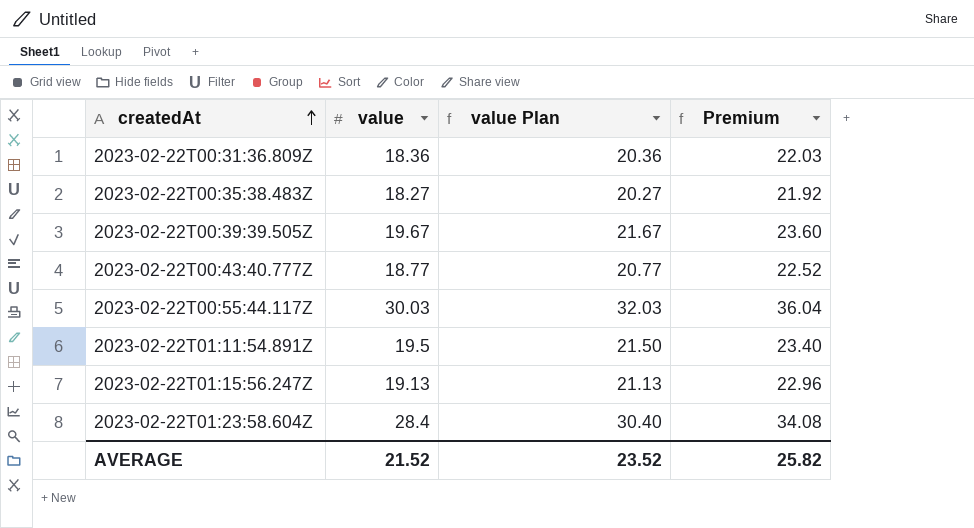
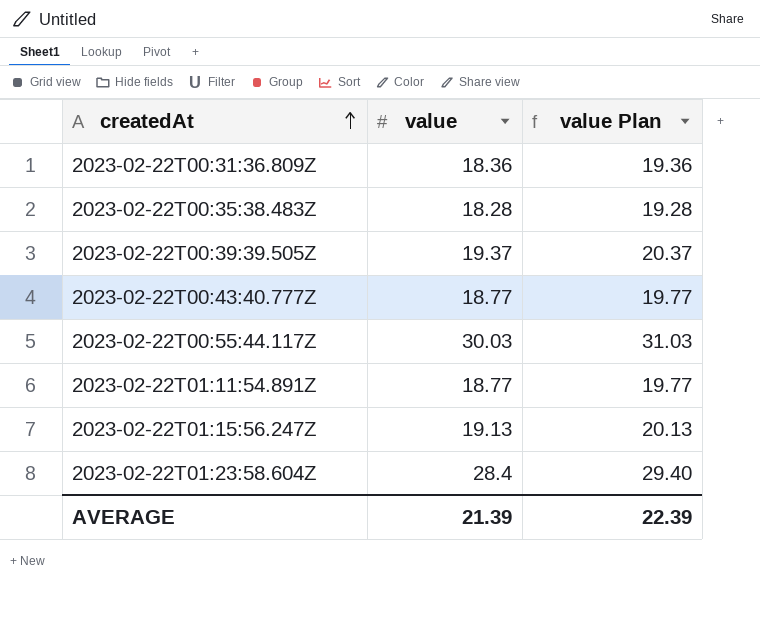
column Premium | formula: [value] * 1.2 -> none
column value Plan | formula: [value] + 2 -> [value] + 1
2023-02-22T00:35:38.483Z | value: 18.27 -> 18.28
2023-02-22T00:39:39.505Z | value: 19.67 -> 19.37
2023-02-22T01:11:54.891Z | value: 19.5 -> 18.77
AVERAGE | value: 21.52 -> 21.39
AVERAGE | value Plan: 23.52 -> 22.39

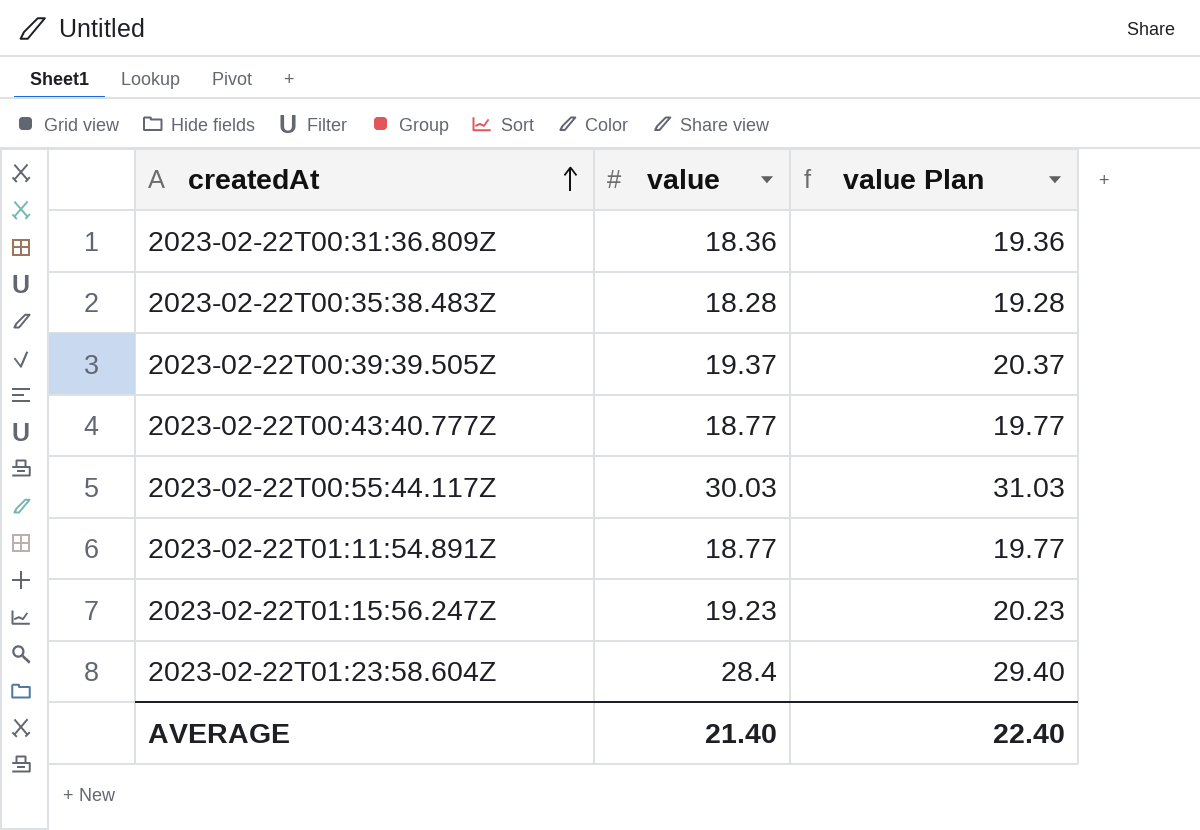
2023-02-22T01:15:56.247Z | value: 19.13 -> 19.23
2023-02-22T01:15:56.247Z | value Plan: 20.13 -> 20.23
AVERAGE | value: 21.39 -> 21.40
AVERAGE | value Plan: 22.39 -> 22.40

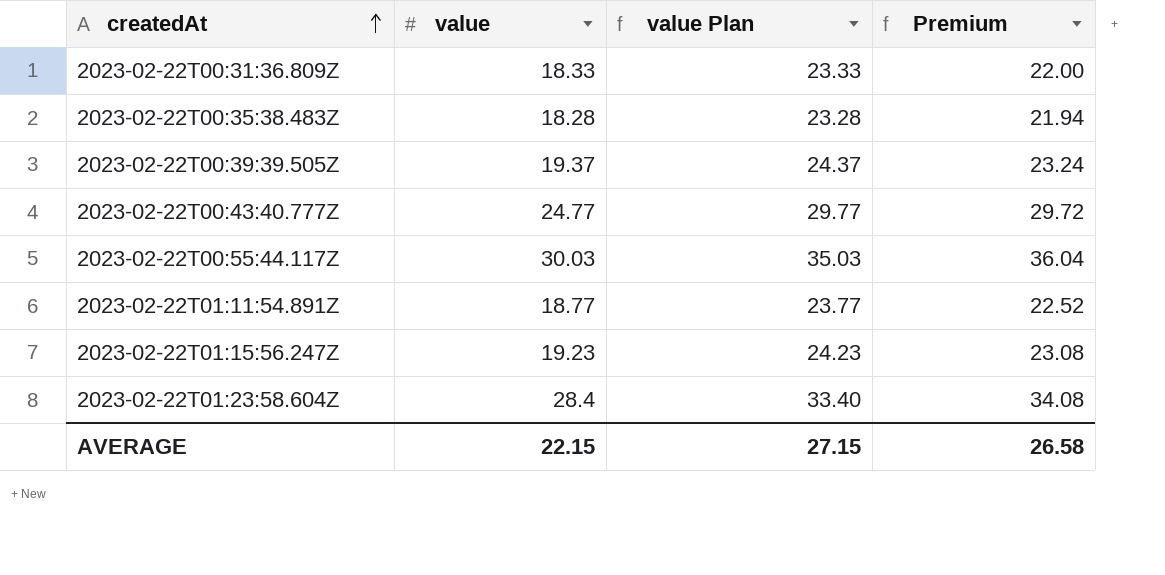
column value Plan | formula: [value] + 1 -> [value] + 5
column Premium | formula: none -> [value] * 1.2
2023-02-22T00:31:36.809Z | value: 18.36 -> 18.33
2023-02-22T00:43:40.777Z | value: 18.77 -> 24.77
AVERAGE | value: 21.40 -> 22.15
AVERAGE | value Plan: 22.40 -> 27.15

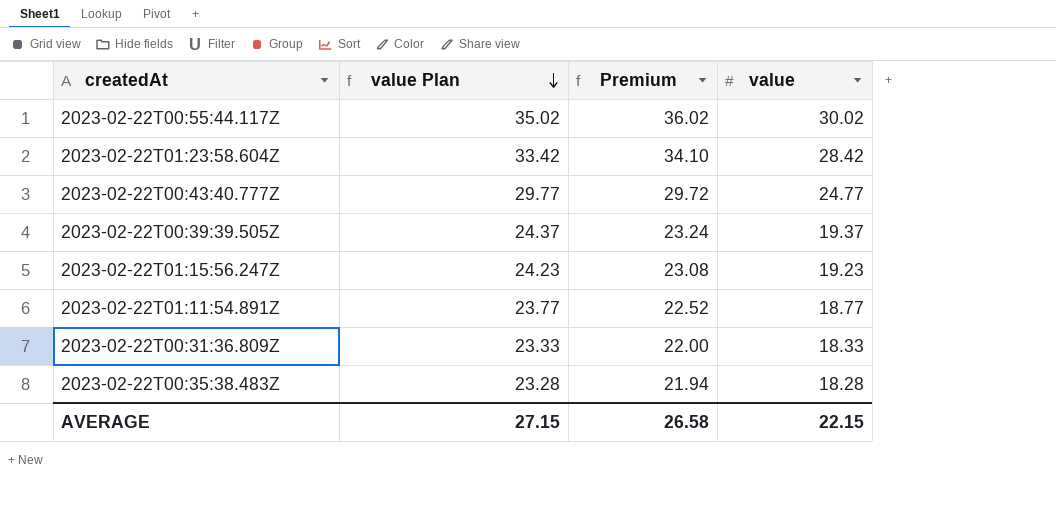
row order: createdAt ascending -> value Plan descending
column value | position: 2 -> 4
2023-02-22T00:55:44.117Z | value Plan: 35.03 -> 35.02
2023-02-22T00:55:44.117Z | Premium: 36.04 -> 36.02
2023-02-22T00:55:44.117Z | value: 30.03 -> 30.02
2023-02-22T01:23:58.604Z | value Plan: 33.40 -> 33.42
2023-02-22T01:23:58.604Z | Premium: 34.08 -> 34.10
2023-02-22T01:23:58.604Z | value: 28.4 -> 28.42

